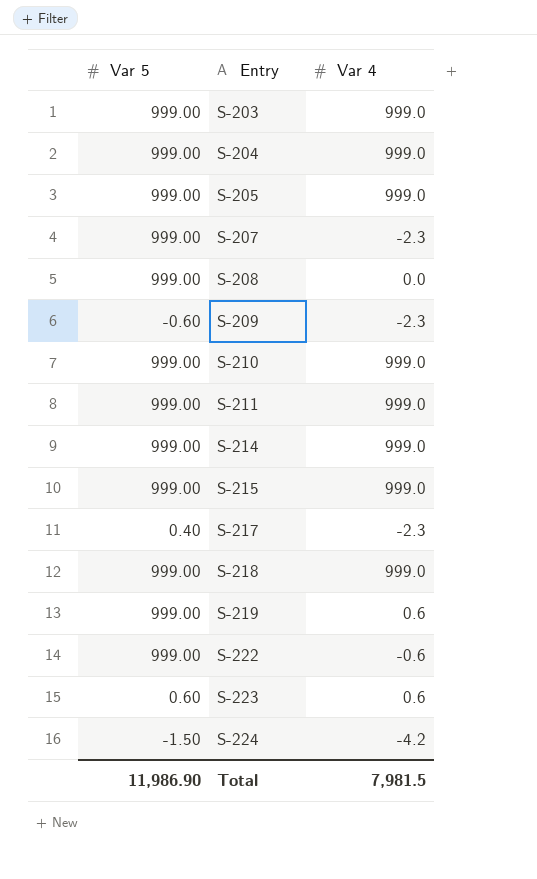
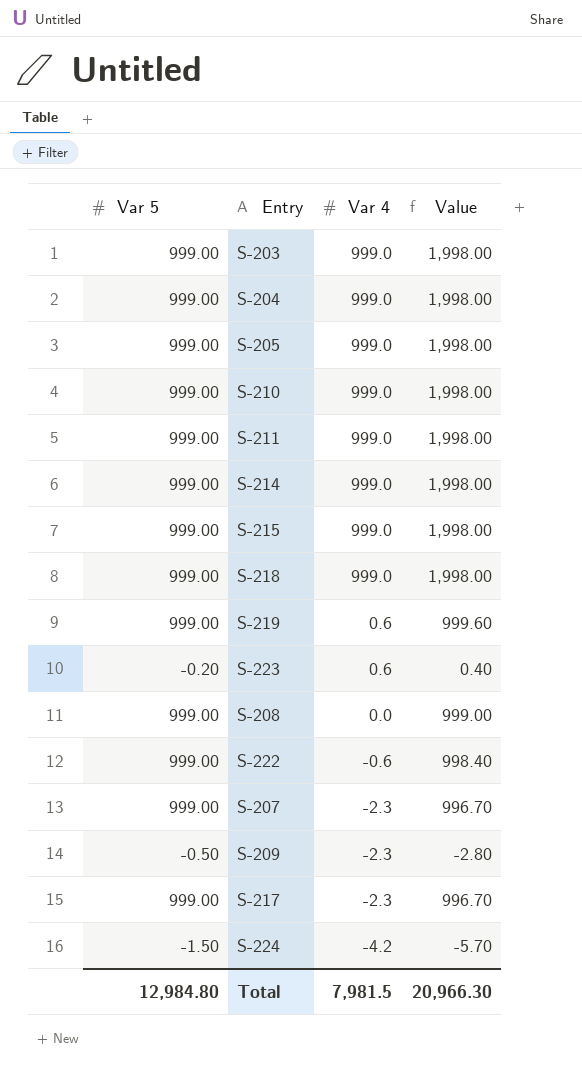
row order: Entry ascending -> Var 4 descending
column Value | formula: none -> [Var 5] + [Var 4]
S-223 | Var 5: 0.60 -> -0.20
S-209 | Var 5: -0.60 -> -0.50
S-217 | Var 5: 0.40 -> 999.00
Total | Var 5: 11,986.90 -> 12,984.80

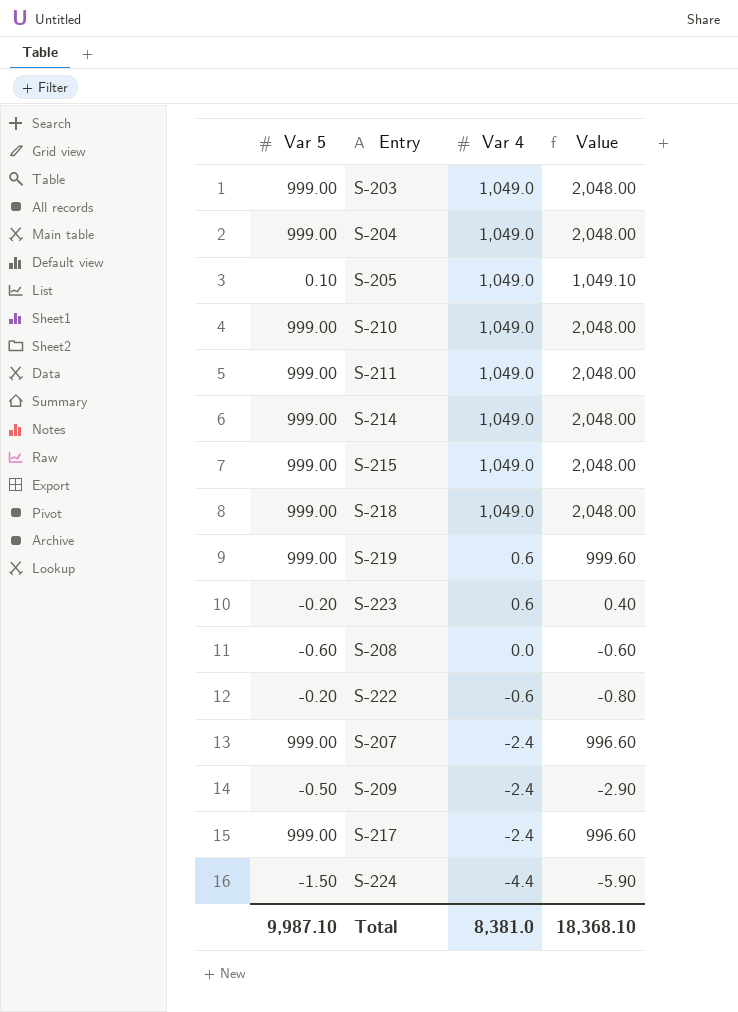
S-203 | Var 4: 999.0 -> 1,049.0
S-203 | Value: 1,998.00 -> 2,048.00
S-204 | Var 4: 999.0 -> 1,049.0
S-204 | Value: 1,998.00 -> 2,048.00
S-205 | Var 5: 999.00 -> 0.10
S-205 | Var 4: 999.0 -> 1,049.0
S-205 | Value: 1,998.00 -> 1,049.10
S-210 | Var 4: 999.0 -> 1,049.0
S-210 | Value: 1,998.00 -> 2,048.00
S-211 | Var 4: 999.0 -> 1,049.0
S-211 | Value: 1,998.00 -> 2,048.00
S-214 | Var 4: 999.0 -> 1,049.0
S-214 | Value: 1,998.00 -> 2,048.00
S-215 | Var 4: 999.0 -> 1,049.0
S-215 | Value: 1,998.00 -> 2,048.00
S-218 | Var 4: 999.0 -> 1,049.0
S-218 | Value: 1,998.00 -> 2,048.00
S-208 | Var 5: 999.00 -> -0.60
S-208 | Value: 999.00 -> -0.60
S-222 | Var 5: 999.00 -> -0.20
S-222 | Value: 998.40 -> -0.80
S-207 | Var 4: -2.3 -> -2.4
S-207 | Value: 996.70 -> 996.60
S-209 | Var 4: -2.3 -> -2.4
S-209 | Value: -2.80 -> -2.90
S-217 | Var 4: -2.3 -> -2.4
S-217 | Value: 996.70 -> 996.60
S-224 | Var 4: -4.2 -> -4.4
S-224 | Value: -5.70 -> -5.90
Total | Var 5: 12,984.80 -> 9,987.10
Total | Var 4: 7,981.5 -> 8,381.0
Total | Value: 20,966.30 -> 18,368.10

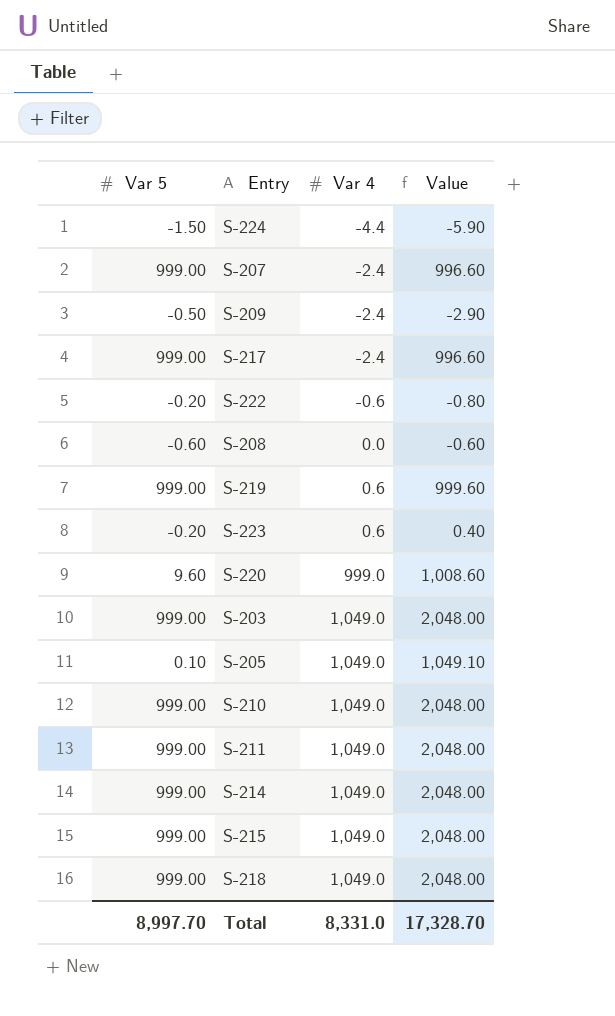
row order: Var 4 descending -> Var 4 ascending
row S-204: 999.00 | 1,049.0 | 2,048.00 -> none
row S-220: none -> 9.60 | 999.0 | 1,008.60
Total | Var 5: 9,987.10 -> 8,997.70
Total | Var 4: 8,381.0 -> 8,331.0
Total | Value: 18,368.10 -> 17,328.70

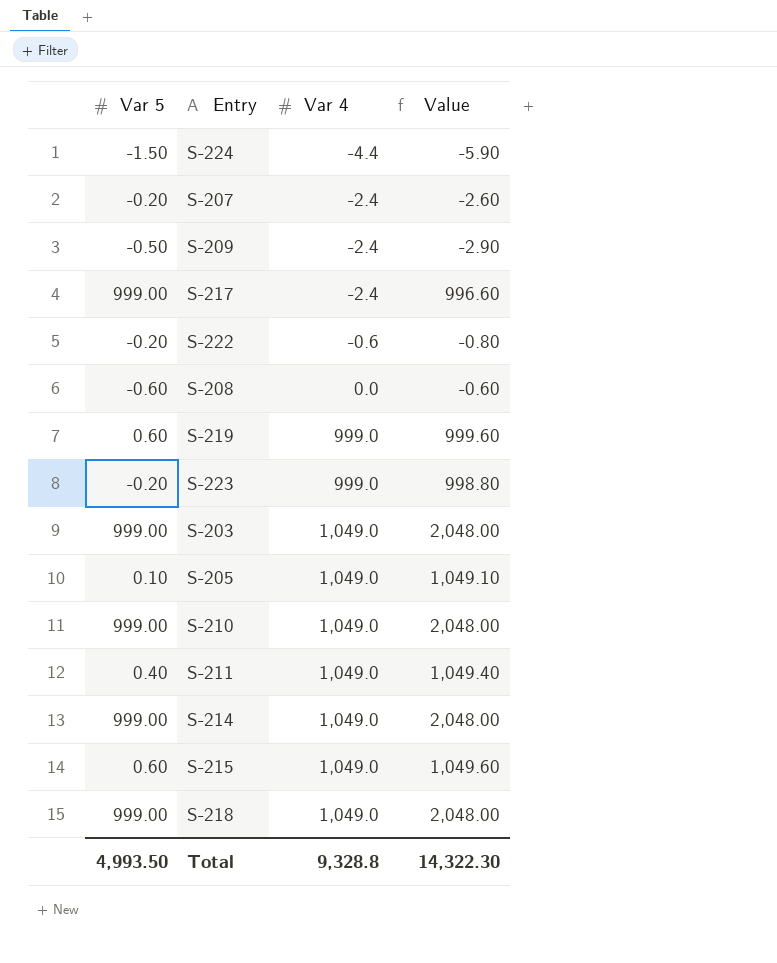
row S-220: 9.60 | 999.0 | 1,008.60 -> none
S-207 | Var 5: 999.00 -> -0.20
S-207 | Value: 996.60 -> -2.60
S-219 | Var 5: 999.00 -> 0.60
S-219 | Var 4: 0.6 -> 999.0
S-223 | Var 4: 0.6 -> 999.0
S-223 | Value: 0.40 -> 998.80
S-211 | Var 5: 999.00 -> 0.40
S-211 | Value: 2,048.00 -> 1,049.40
S-215 | Var 5: 999.00 -> 0.60
S-215 | Value: 2,048.00 -> 1,049.60
Total | Var 5: 8,997.70 -> 4,993.50
Total | Var 4: 8,331.0 -> 9,328.8
Total | Value: 17,328.70 -> 14,322.30

